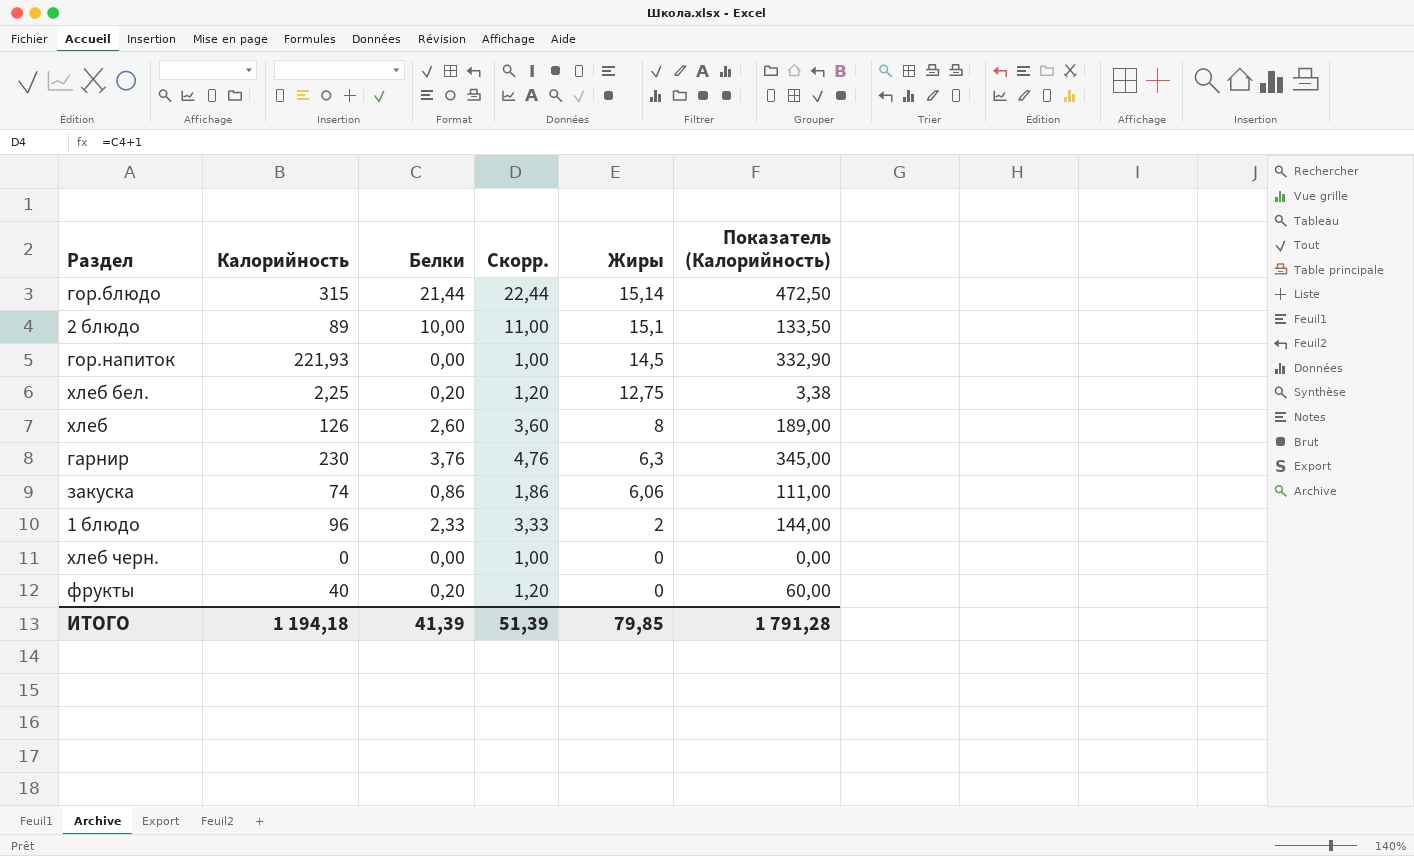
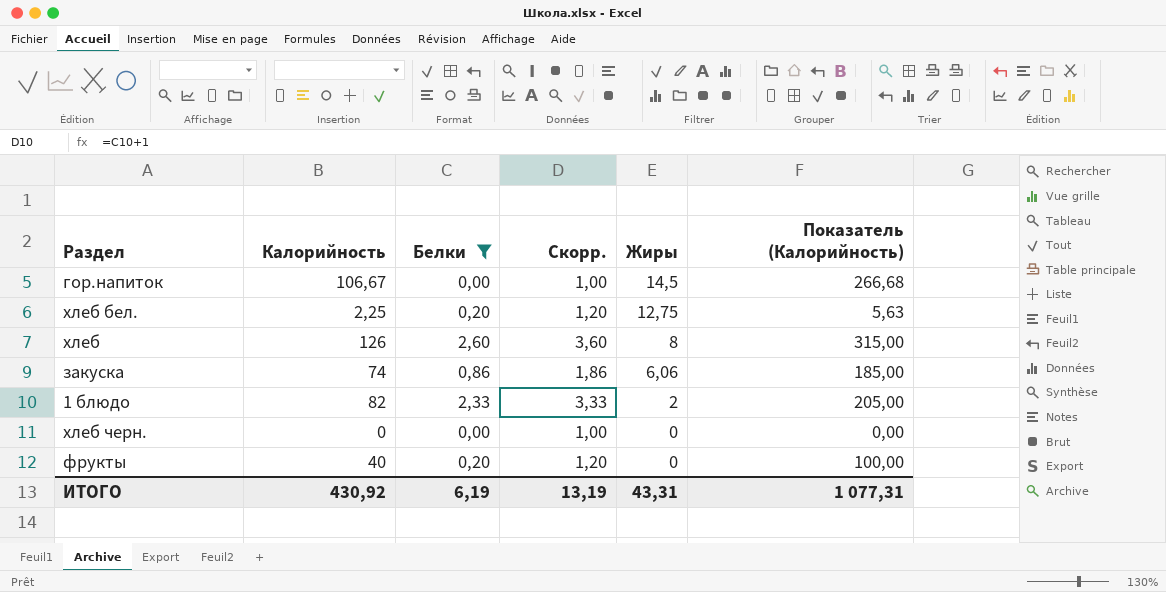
filter: none -> Белки <= 2,60
column Показатель (Калорийность) | formula: [Калорийность] * 1,5 -> [Калорийность] * 2,5
гор.напиток | Калорийность: 221,93 -> 106,67
1 блюдо | Калорийность: 96 -> 82
ИТОГО | Калорийность: 1 194,18 -> 430,92
ИТОГО | Белки: 41,39 -> 6,19
ИТОГО | Скорр.: 51,39 -> 13,19
ИТОГО | Жиры: 79,85 -> 43,31
ИТОГО | Показатель (Калорийность): 1 791,28 -> 1 077,31

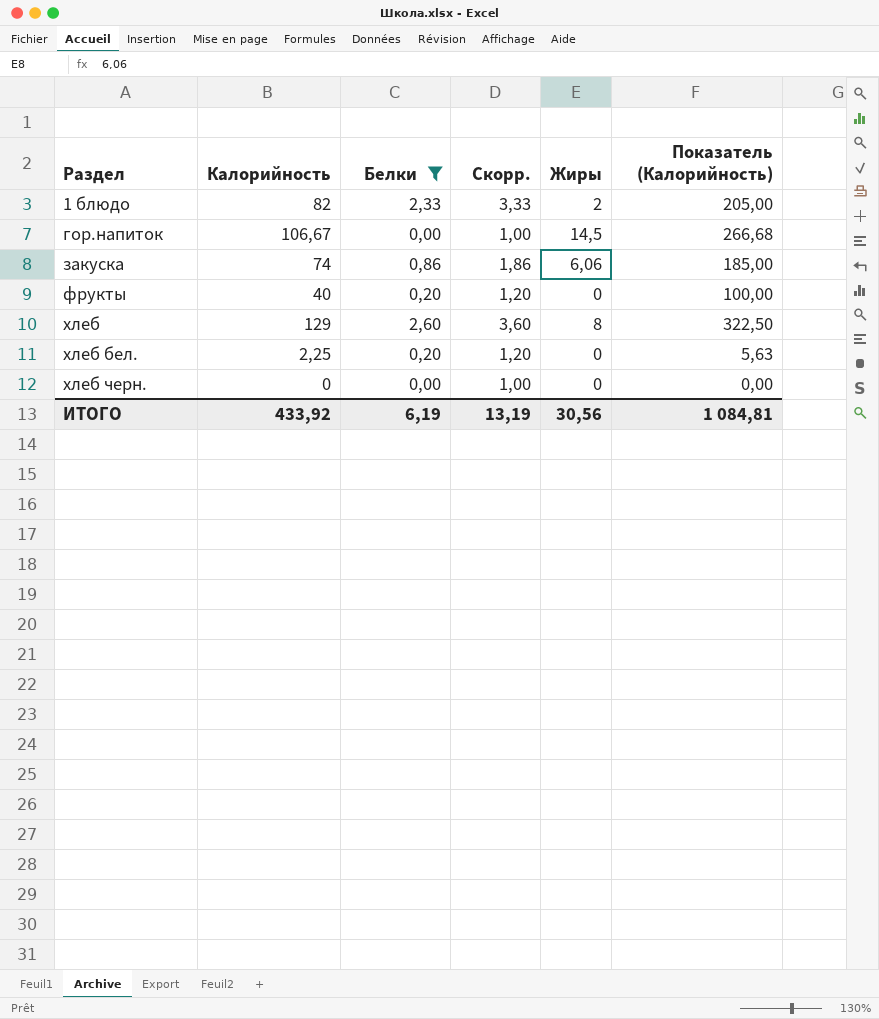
row order: Жиры descending -> Раздел ascending
хлеб | Калорийность: 126 -> 129
хлеб | Показатель (Калорийность): 315,00 -> 322,50
хлеб бел. | Жиры: 12,75 -> 0
ИТОГО | Калорийность: 430,92 -> 433,92
ИТОГО | Жиры: 43,31 -> 30,56
ИТОГО | Показатель (Калорийность): 1 077,31 -> 1 084,81

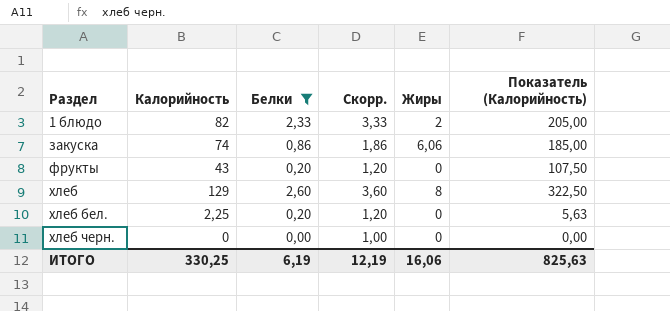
row гор.напиток: 106,67 | 0,00 | 1,00 | 14,5 | 266,68 -> none
фрукты | Калорийность: 40 -> 43
фрукты | Показатель (Калорийность): 100,00 -> 107,50
ИТОГО | Калорийность: 433,92 -> 330,25
ИТОГО | Скорр.: 13,19 -> 12,19
ИТОГО | Жиры: 30,56 -> 16,06
ИТОГО | Показатель (Калорийность): 1 084,81 -> 825,63

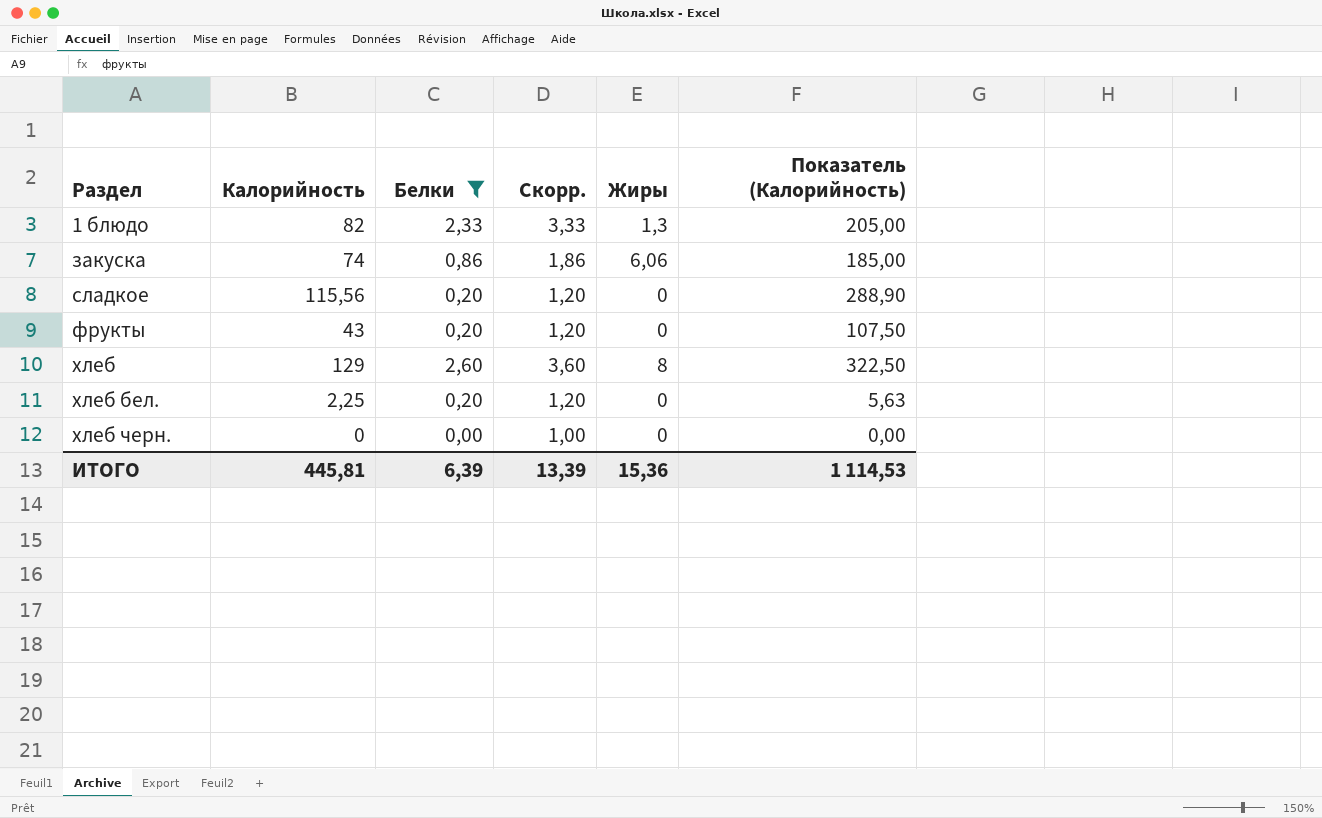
1 блюдо | Жиры: 2 -> 1,3
row сладкое: none -> 115,56 | 0,20 | 1,20 | 0 | 288,90
ИТОГО | Калорийность: 330,25 -> 445,81
ИТОГО | Белки: 6,19 -> 6,39
ИТОГО | Скорр.: 12,19 -> 13,39
ИТОГО | Жиры: 16,06 -> 15,36
ИТОГО | Показатель (Калорийность): 825,63 -> 1 114,53

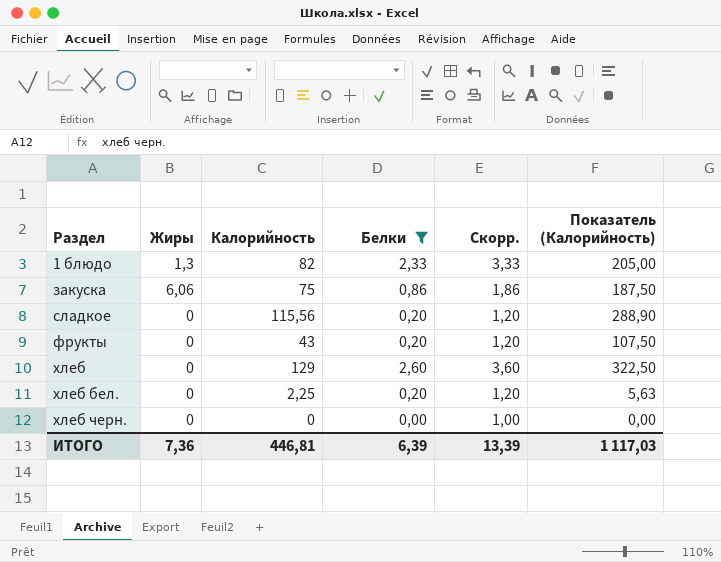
column Жиры | position: 5 -> 2
закуска | Калорийность: 74 -> 75
закуска | Показатель (Калорийность): 185,00 -> 187,50
хлеб | Жиры: 8 -> 0
ИТОГО | Жиры: 15,36 -> 7,36
ИТОГО | Калорийность: 445,81 -> 446,81
ИТОГО | Показатель (Калорийность): 1 114,53 -> 1 117,03

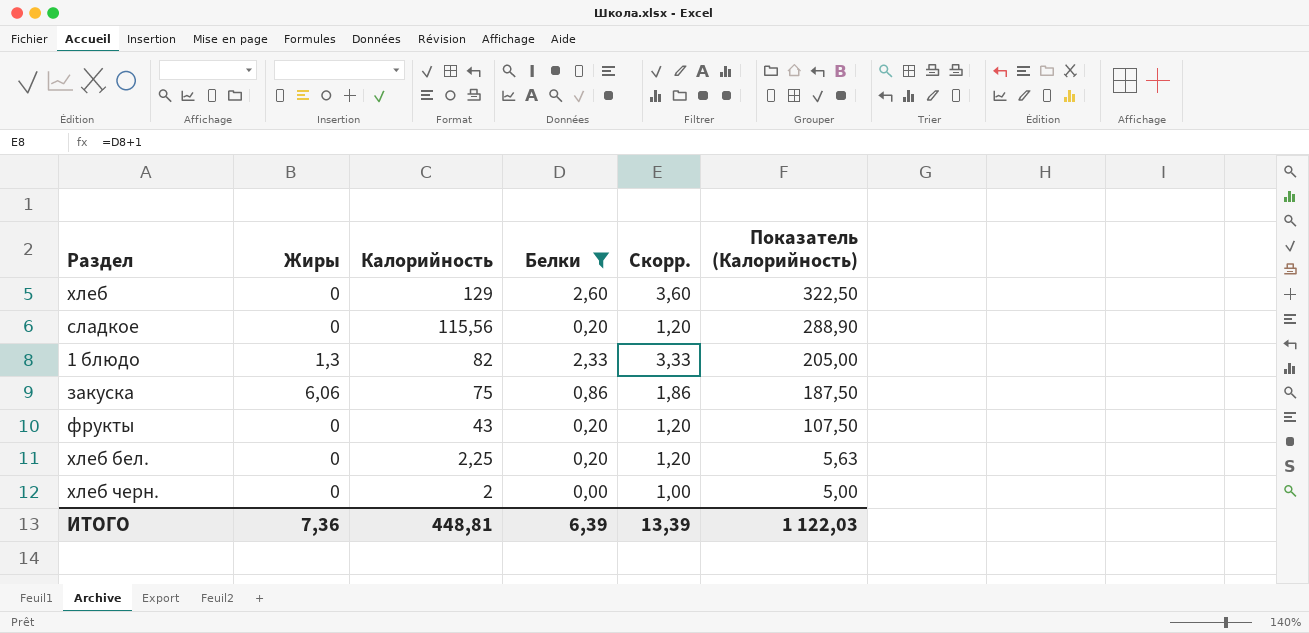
row order: Раздел ascending -> Калорийность descending
хлеб черн. | Калорийность: 0 -> 2
хлеб черн. | Показатель (Калорийность): 0,00 -> 5,00
ИТОГО | Калорийность: 446,81 -> 448,81
ИТОГО | Показатель (Калорийность): 1 117,03 -> 1 122,03

